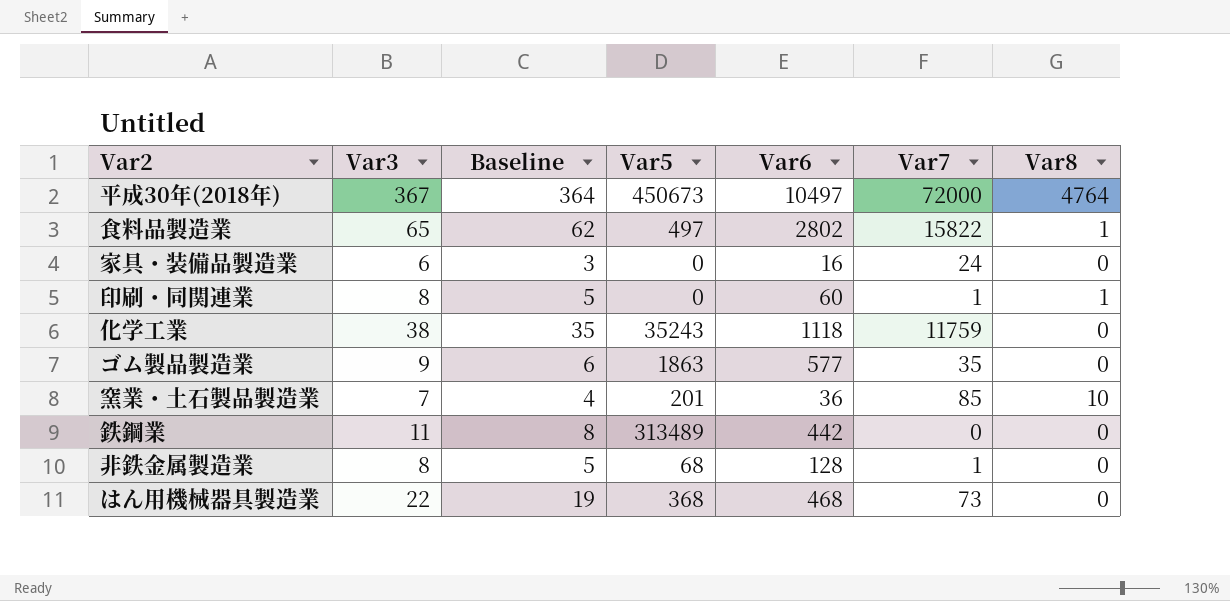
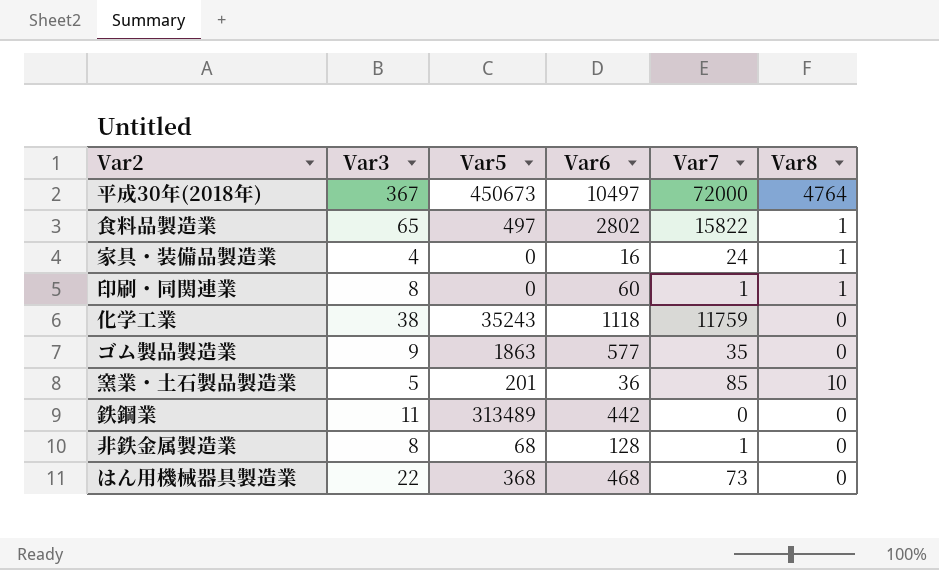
column Baseline | formula: [Var3] - 3 -> none
家具・装備品製造業 | Var3: 6 -> 4
家具・装備品製造業 | Var8: 0 -> 1
窯業・土石製品製造業 | Var3: 7 -> 5

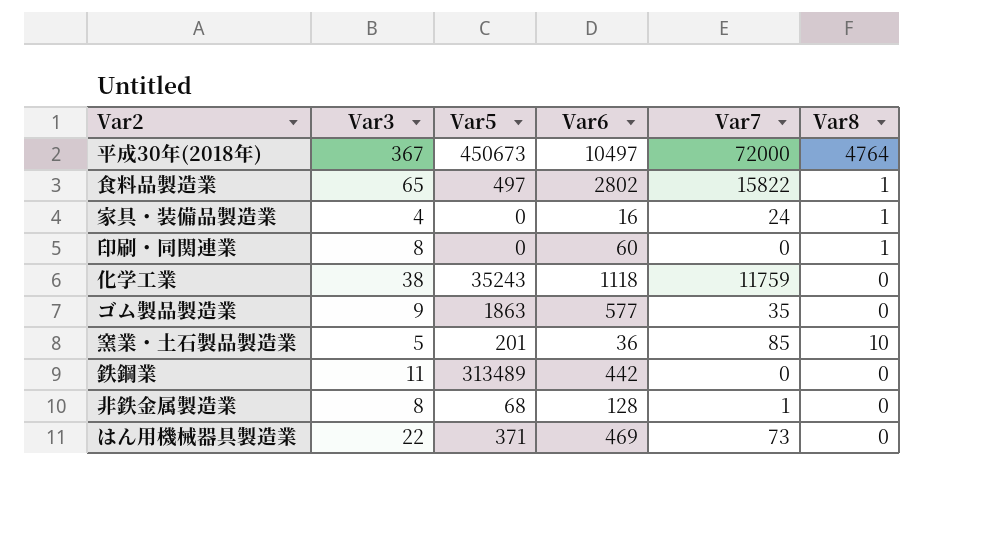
印刷・同関連業 | Var7: 1 -> 0
はん用機械器具製造業 | Var5: 368 -> 371
はん用機械器具製造業 | Var6: 468 -> 469

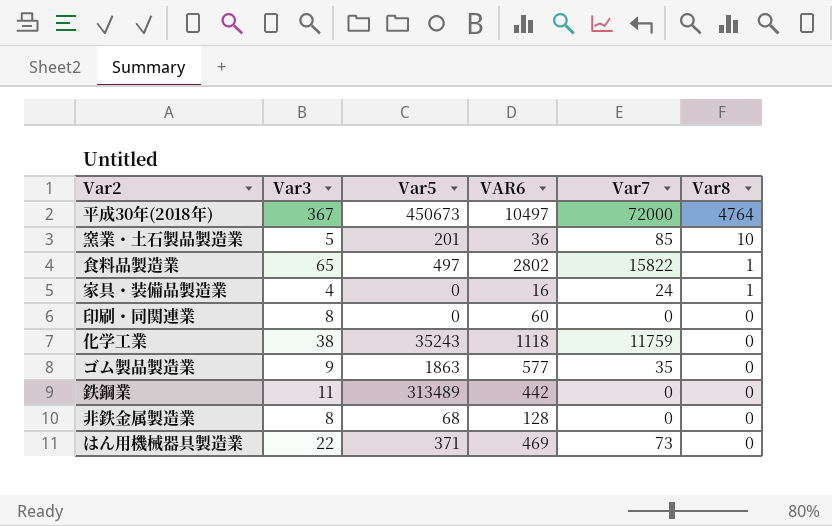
row order: none -> Var8 descending
column name: Var6 -> VAR6
印刷・同関連業 | Var8: 1 -> 0
非鉄金属製造業 | Var7: 1 -> 0

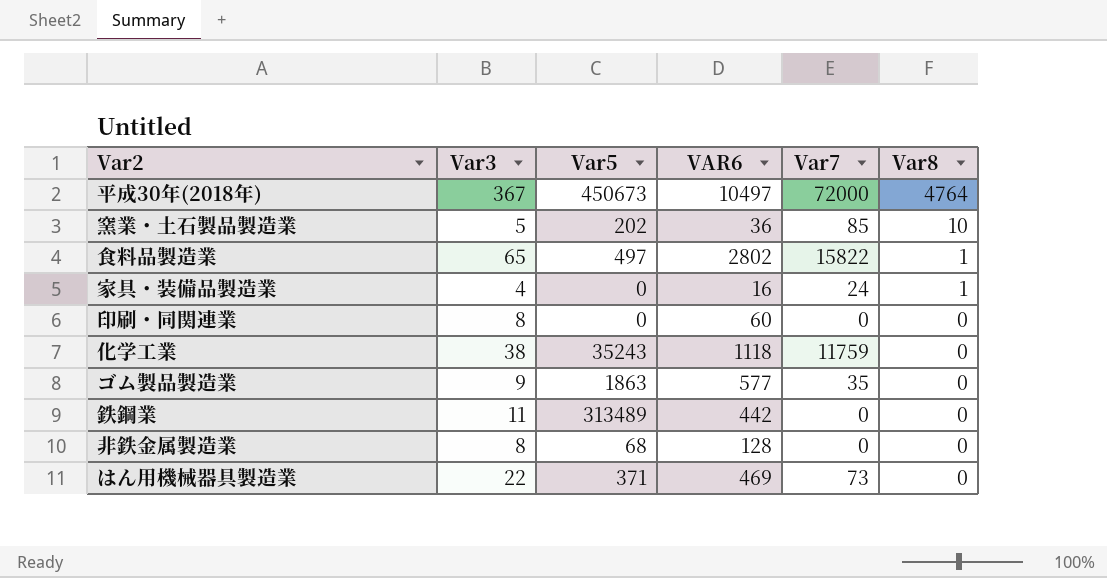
窯業・土石製品製造業 | Var5: 201 -> 202

